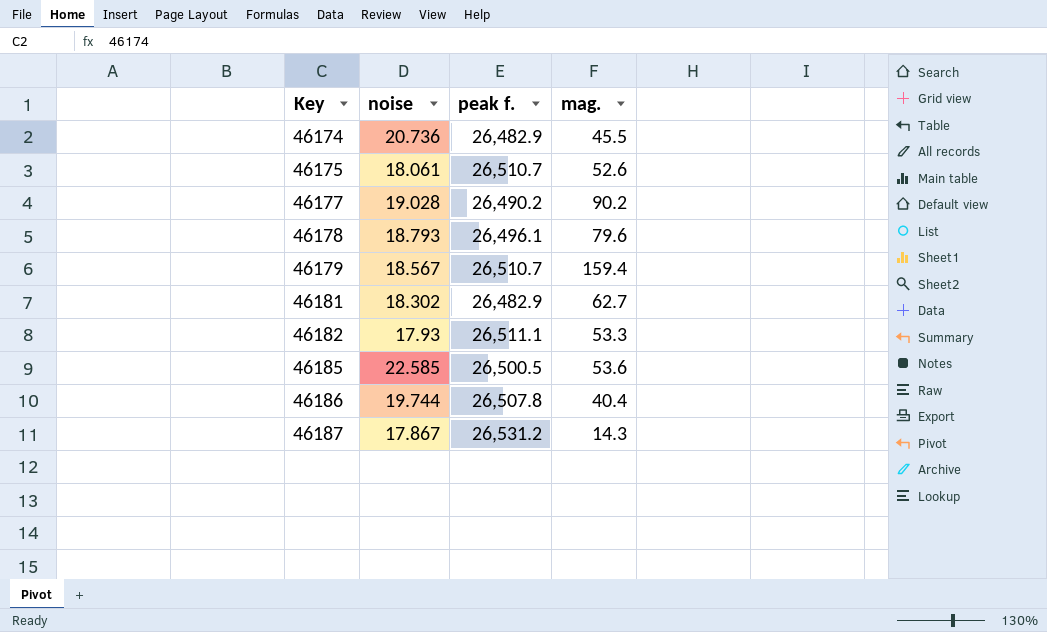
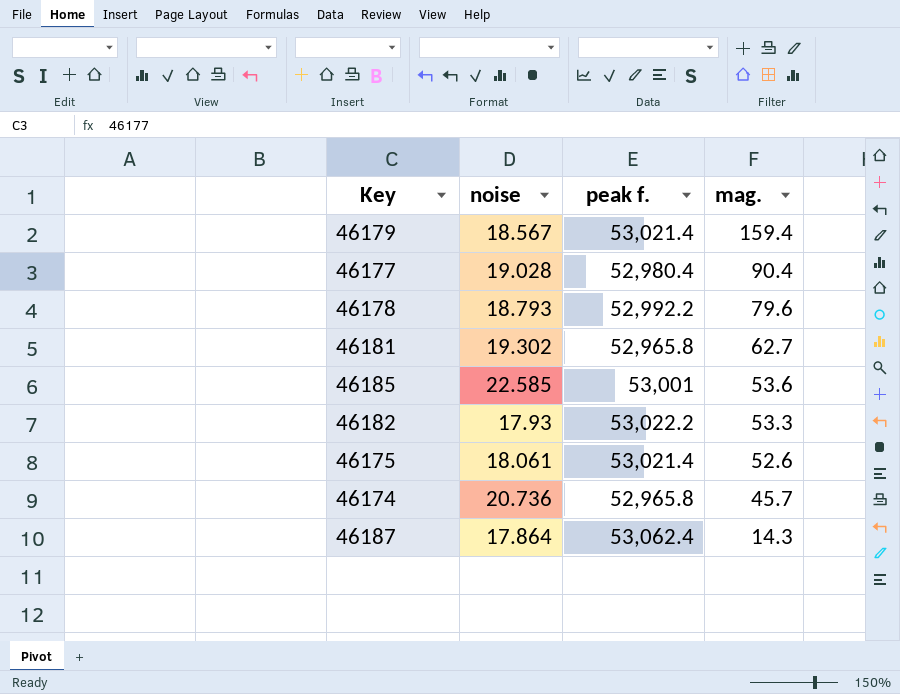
row order: Key ascending -> mag. descending
row 46186: 19.744 | 26,507.8 | 40.4 -> none
46179 | peak f.: 26,510.7 -> 53,021.4
46177 | peak f.: 26,490.2 -> 52,980.4
46177 | mag.: 90.2 -> 90.4
46178 | peak f.: 26,496.1 -> 52,992.2
46181 | noise: 18.302 -> 19.302
46181 | peak f.: 26,482.9 -> 52,965.8
46185 | peak f.: 26,500.5 -> 53,001
46182 | peak f.: 26,511.1 -> 53,022.2
46175 | peak f.: 26,510.7 -> 53,021.4
46174 | peak f.: 26,482.9 -> 52,965.8
46174 | mag.: 45.5 -> 45.7
46187 | noise: 17.867 -> 17.864
46187 | peak f.: 26,531.2 -> 53,062.4

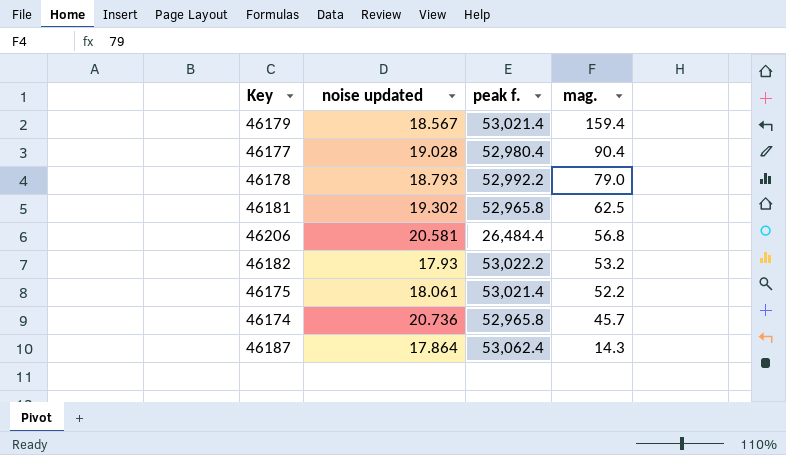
column name: noise -> noise updated
row 46185: 22.585 | 53,001 | 53.6 -> none
46178 | mag.: 79.6 -> 79.0
46181 | mag.: 62.7 -> 62.5
row 46206: none -> 20.581 | 26,484.4 | 56.8
46182 | mag.: 53.3 -> 53.2
46175 | mag.: 52.6 -> 52.2

